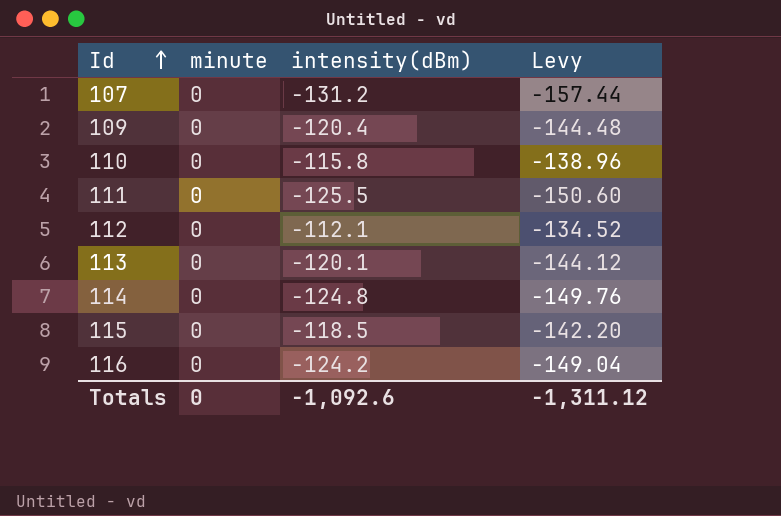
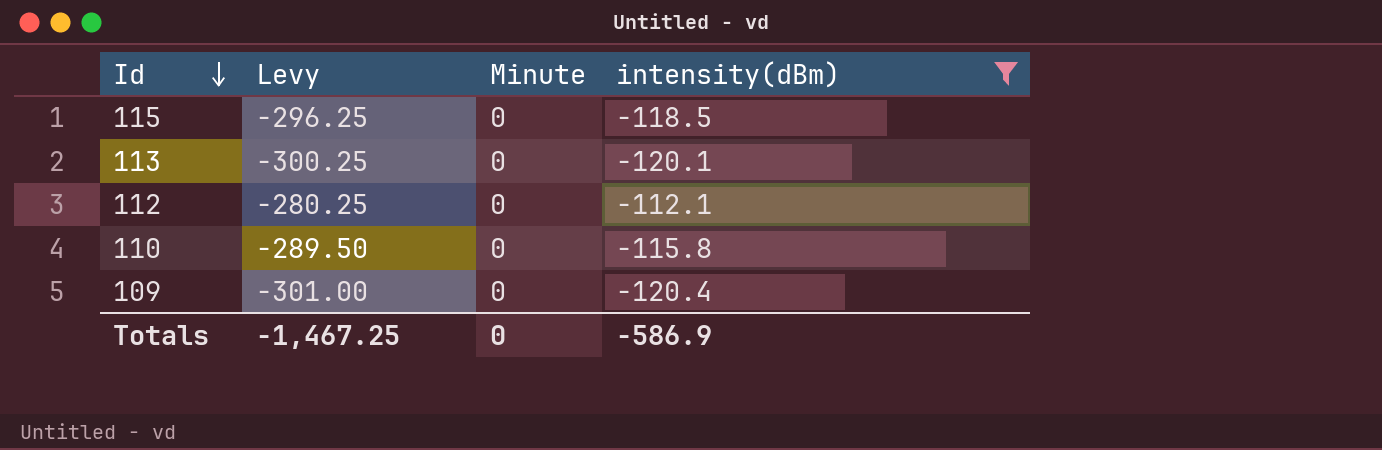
filter: none -> intensity(dBm) >= -120.4
row order: Id ascending -> Id descending
column Levy | formula: [intensity(dBm)] * 1.2 -> [intensity(dBm)] * 2.5
column Levy | position: 4 -> 2
column name: minute -> Minute
Totals | Levy: -1,311.12 -> -1,467.25
Totals | intensity(dBm): -1,092.6 -> -586.9

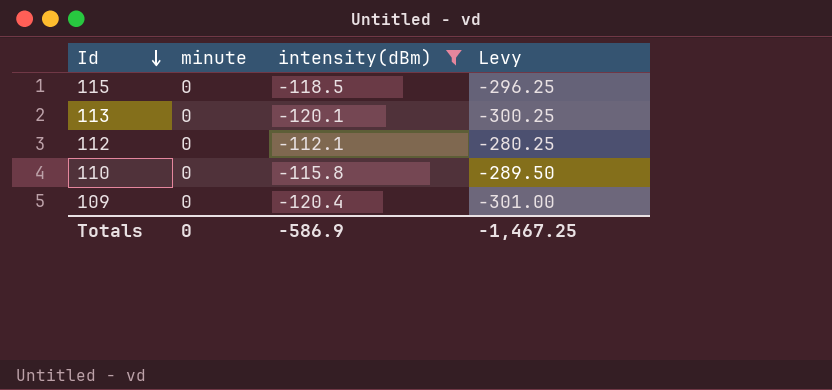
column name: Minute -> minute
column Levy | position: 2 -> 4

